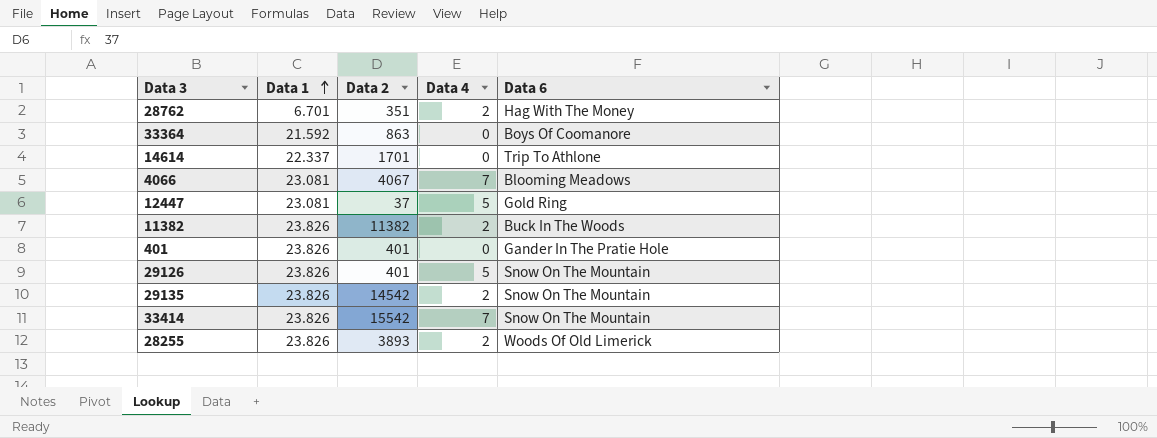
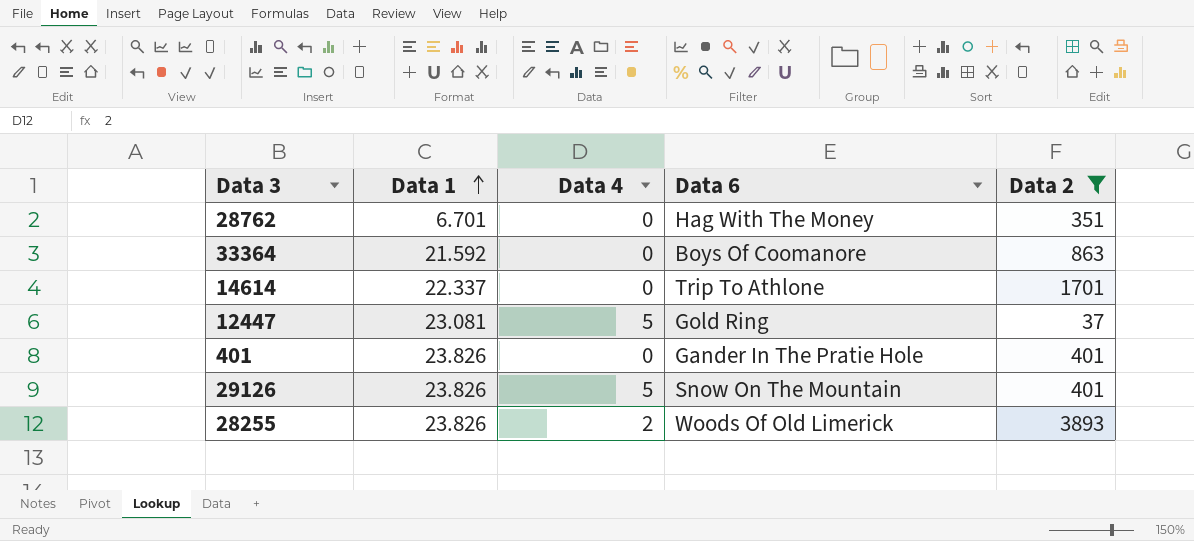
filter: none -> Data 2 <= 3893
column Data 2 | position: 3 -> 5
28762 | Data 4: 2 -> 0

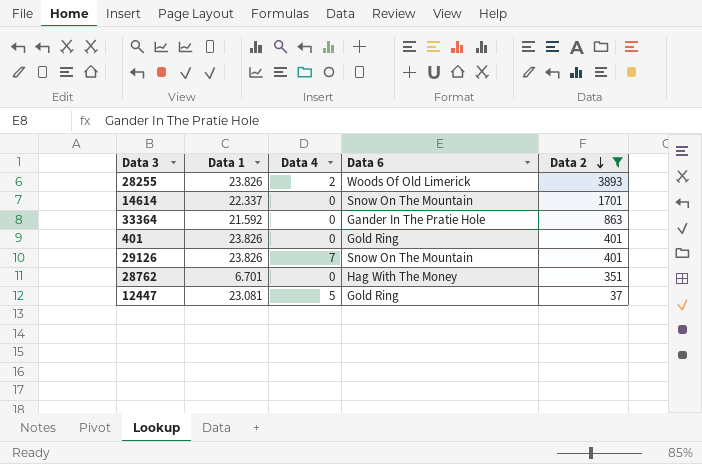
row order: Data 1 ascending -> Data 2 descending
14614 | Data 6: Trip To Athlone -> Snow On The Mountain
33364 | Data 6: Boys Of Coomanore -> Gander In The Pratie Hole
401 | Data 6: Gander In The Pratie Hole -> Gold Ring
29126 | Data 4: 5 -> 7

